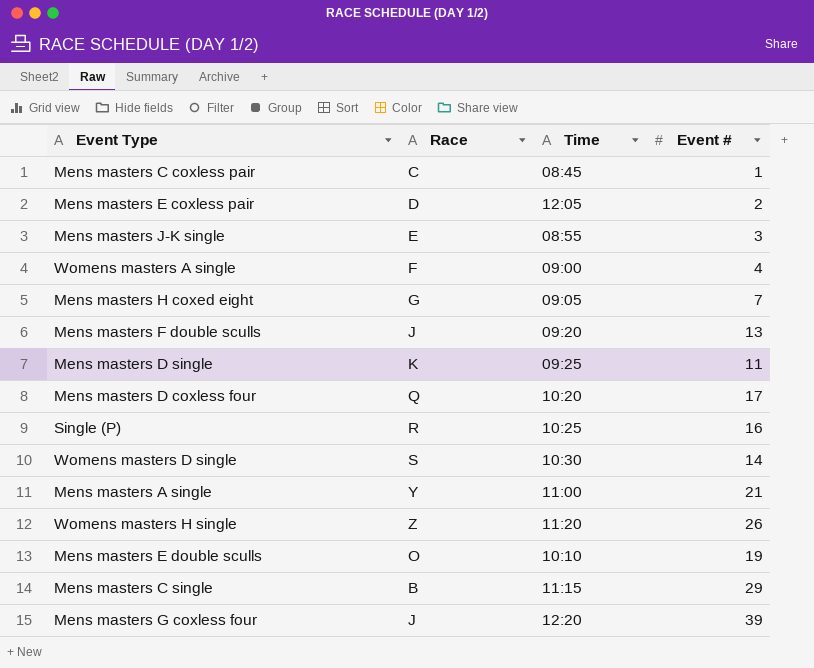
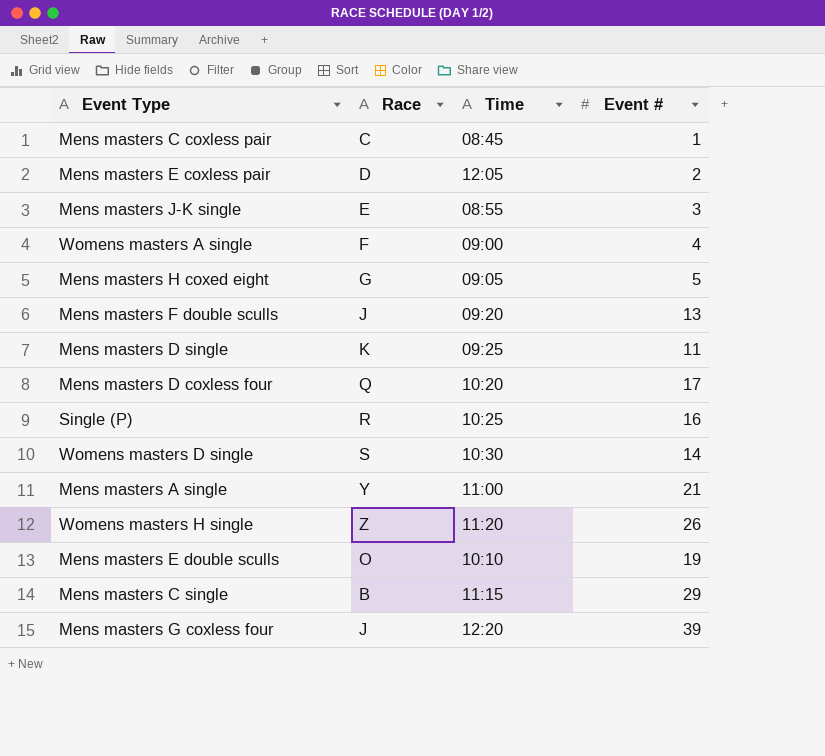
Mens masters H coxed eight | Event #: 7 -> 5

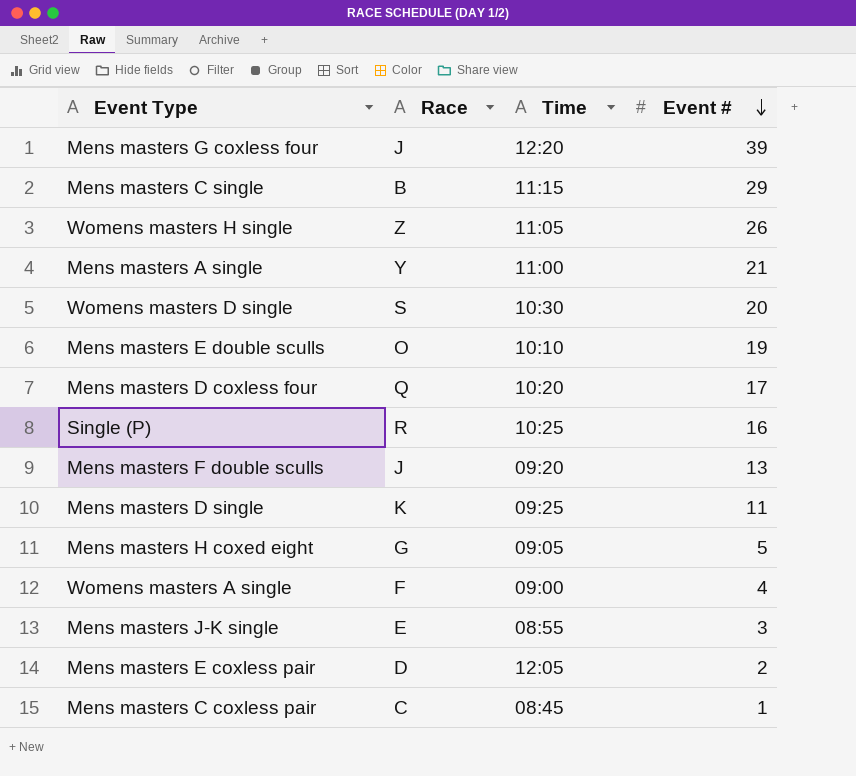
row order: none -> Event # descending
Womens masters H single | Time: 11:20 -> 11:05
Womens masters D single | Event #: 14 -> 20

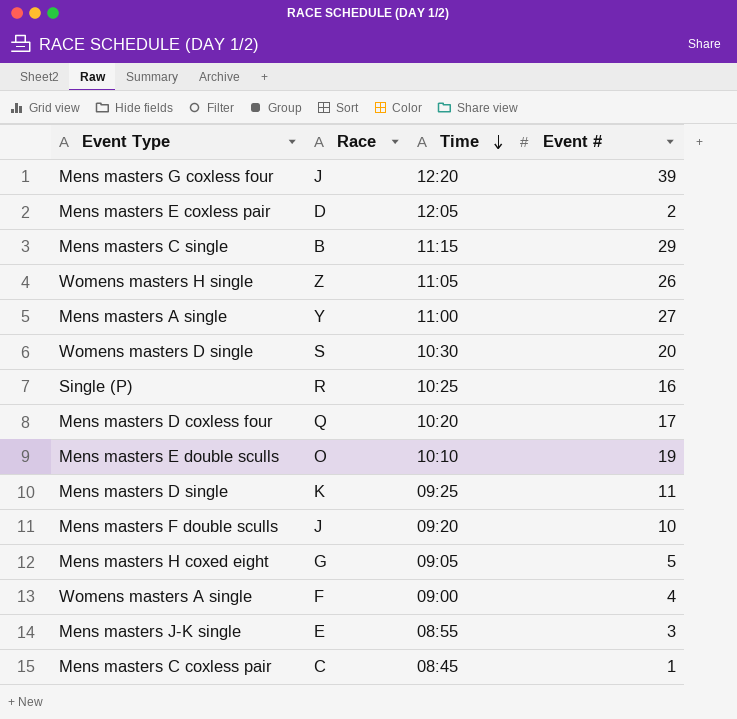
row order: Event # descending -> Time descending
Mens masters A single | Event #: 21 -> 27
Mens masters F double sculls | Event #: 13 -> 10

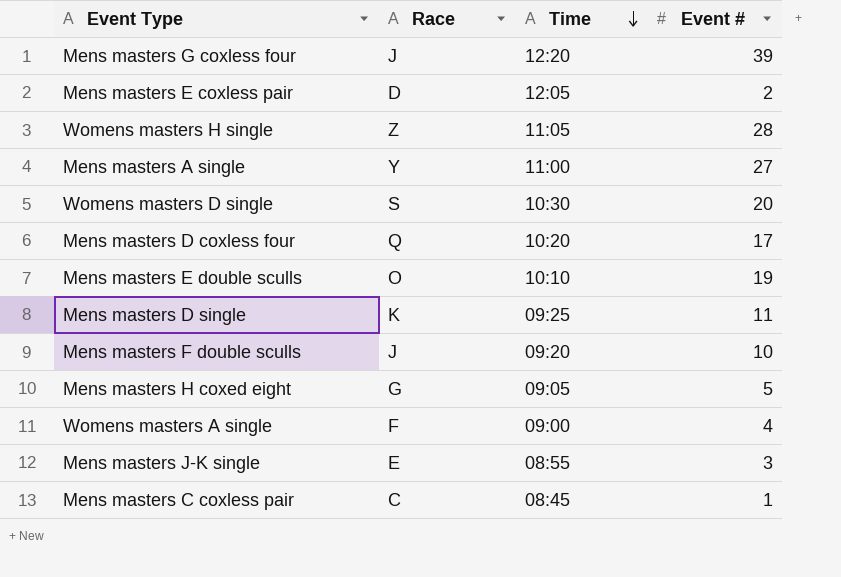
row Mens masters C single: B | 11:15 | 29 -> none
row Single (P): R | 10:25 | 16 -> none
Womens masters H single | Event #: 26 -> 28

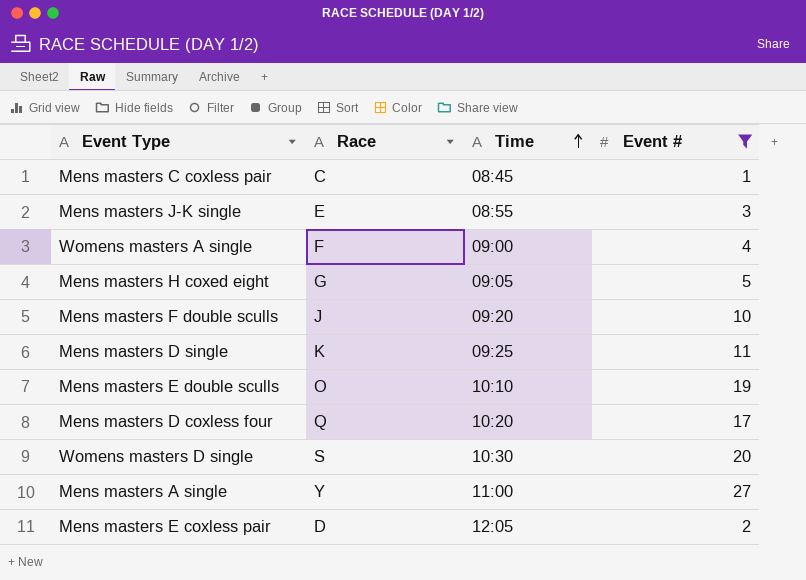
filter: none -> Event # <= 27
row order: Time descending -> Time ascending

